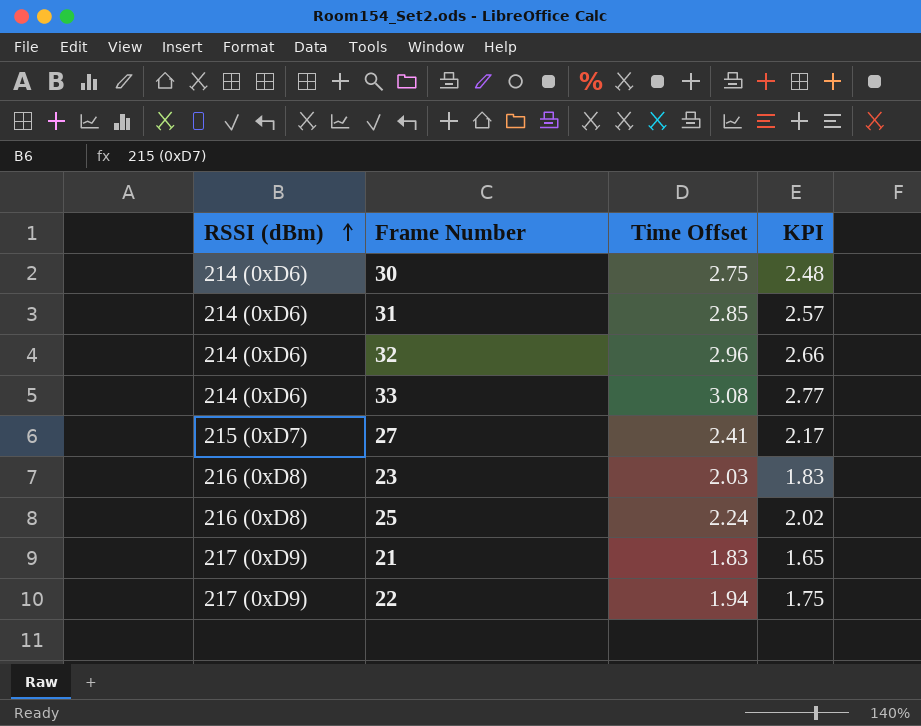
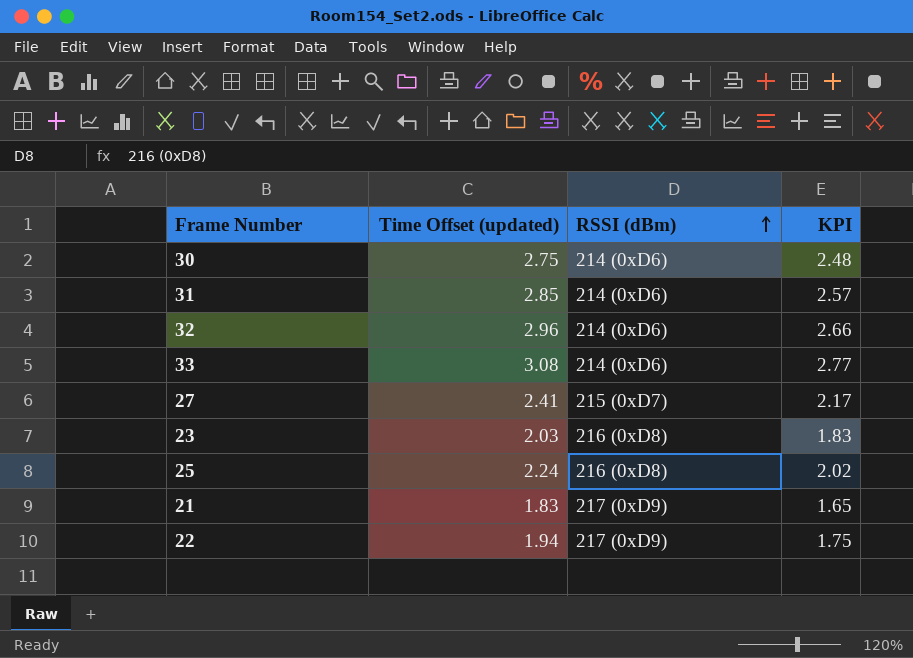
column name: Time Offset -> Time Offset (updated)
column RSSI (dBm) | position: 1 -> 3

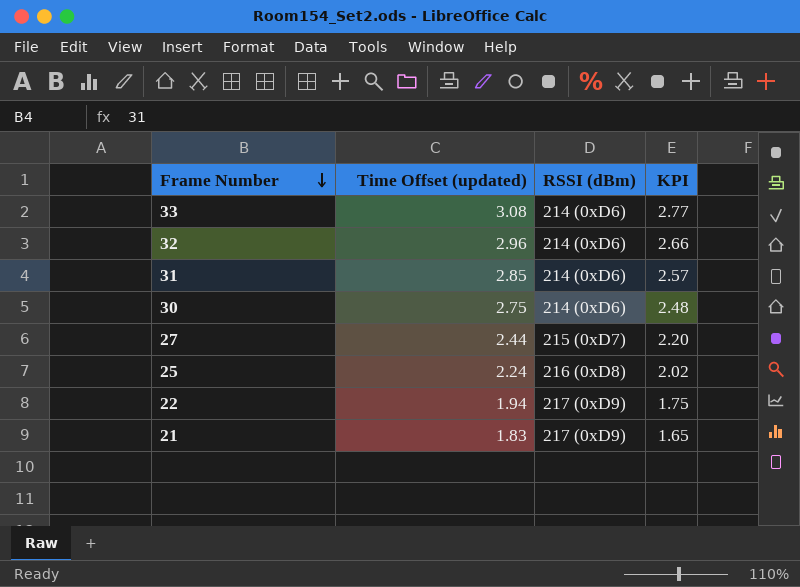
row order: RSSI (dBm) ascending -> Frame Number descending
row 23: 2.03 | 216 (0xD8) | 1.83 -> none
27 | Time Offset (updated): 2.41 -> 2.44
27 | KPI: 2.17 -> 2.20

